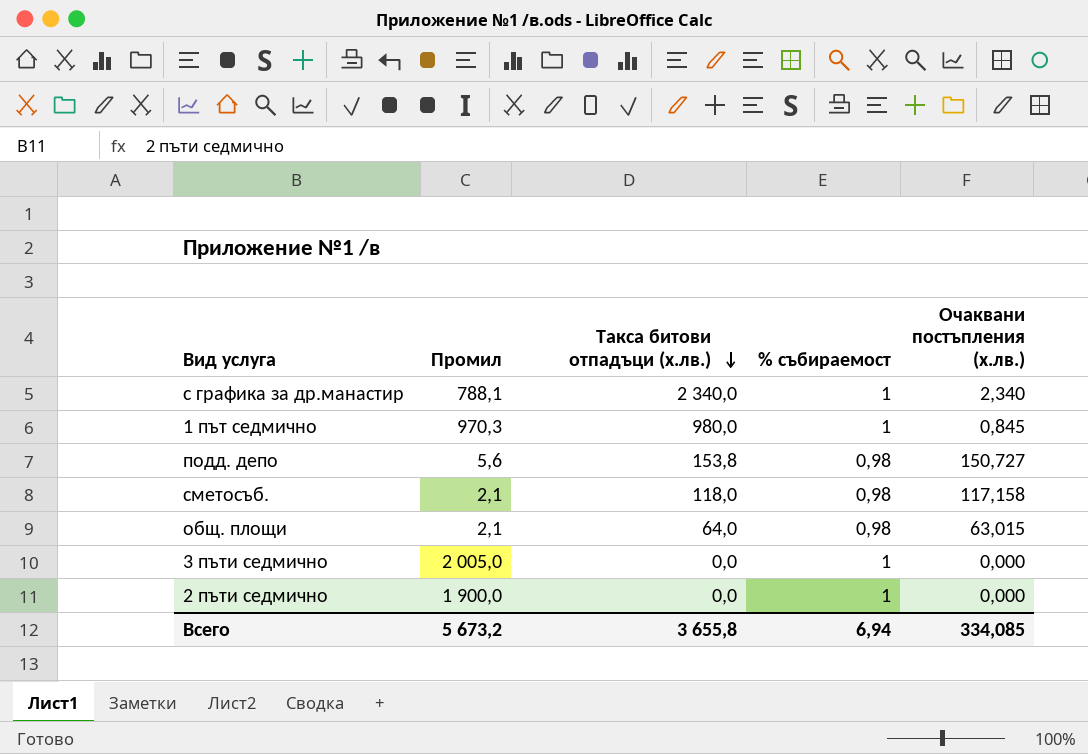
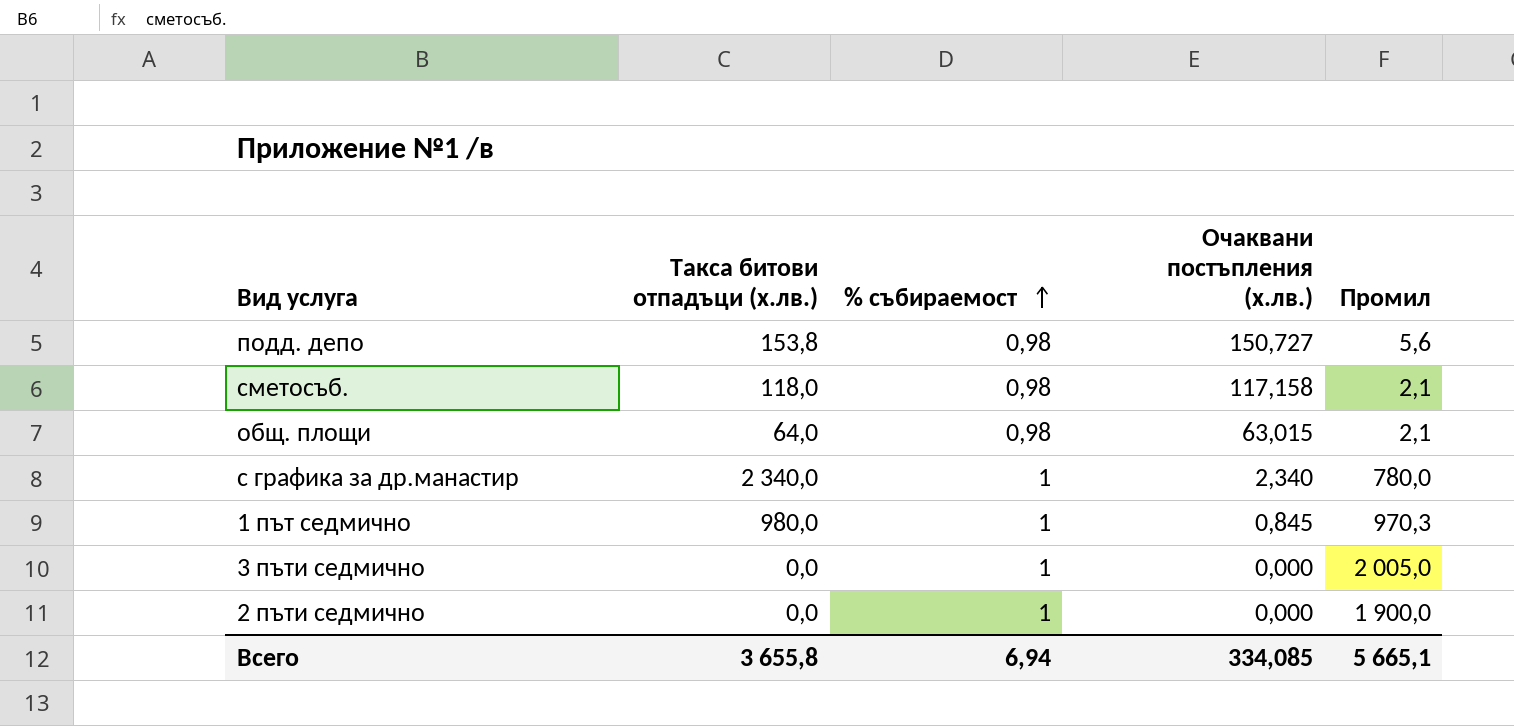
row order: Такса битови отпадъци (х.лв.) descending -> % събираемост ascending
column Промил | position: 2 -> 5
с графика за др.манастир | Промил: 788,1 -> 780,0
Всего | Промил: 5 673,2 -> 5 665,1

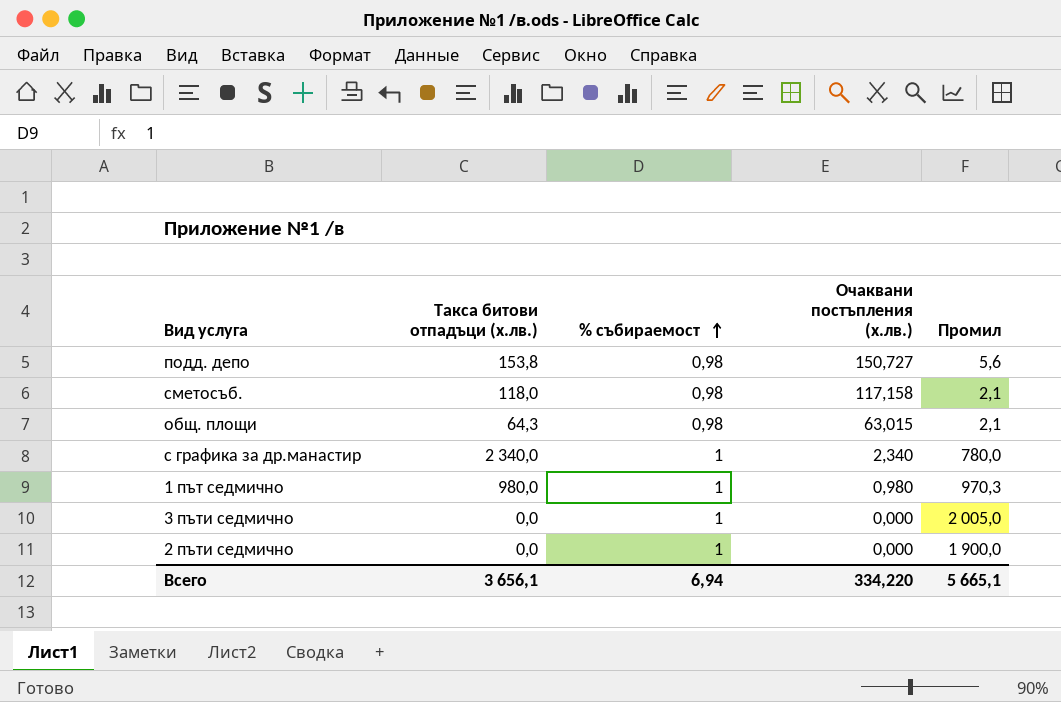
общ. площи | Такса битови отпадъци (х.лв.): 64,0 -> 64,3
1 път седмично | Очаквани постъпления (х.лв.): 0,845 -> 0,980
Всего | Такса битови отпадъци (х.лв.): 3 655,8 -> 3 656,1
Всего | Очаквани постъпления (х.лв.): 334,085 -> 334,220

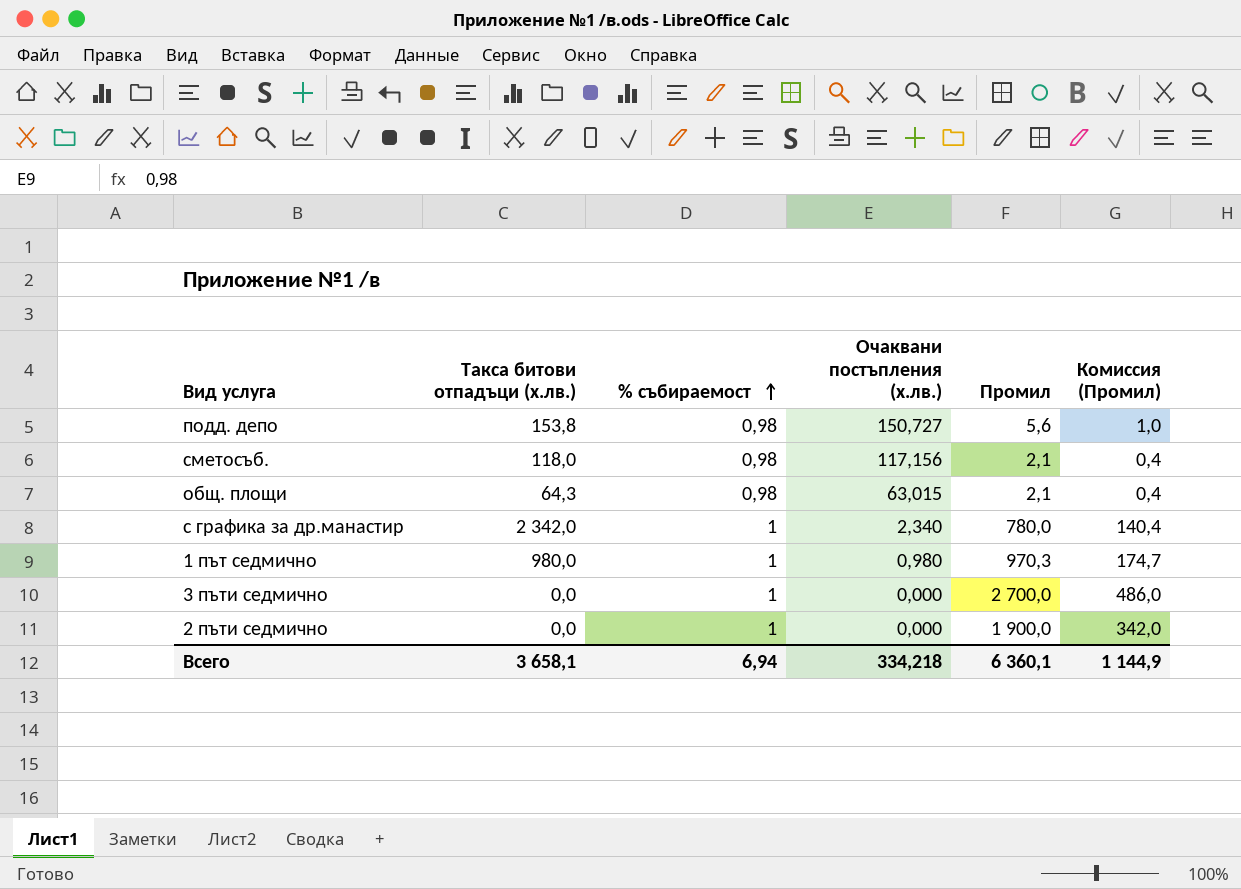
column Комиссия (Промил) | formula: none -> [Промил] * 0,18
сметосъб. | Очаквани постъпления (х.лв.): 117,158 -> 117,156
с графика за др.манастир | Такса битови отпадъци (х.лв.): 2 340,0 -> 2 342,0
3 пъти седмично | Промил: 2 005,0 -> 2 700,0
Всего | Такса битови отпадъци (х.лв.): 3 656,1 -> 3 658,1
Всего | Очаквани постъпления (х.лв.): 334,220 -> 334,218
Всего | Промил: 5 665,1 -> 6 360,1

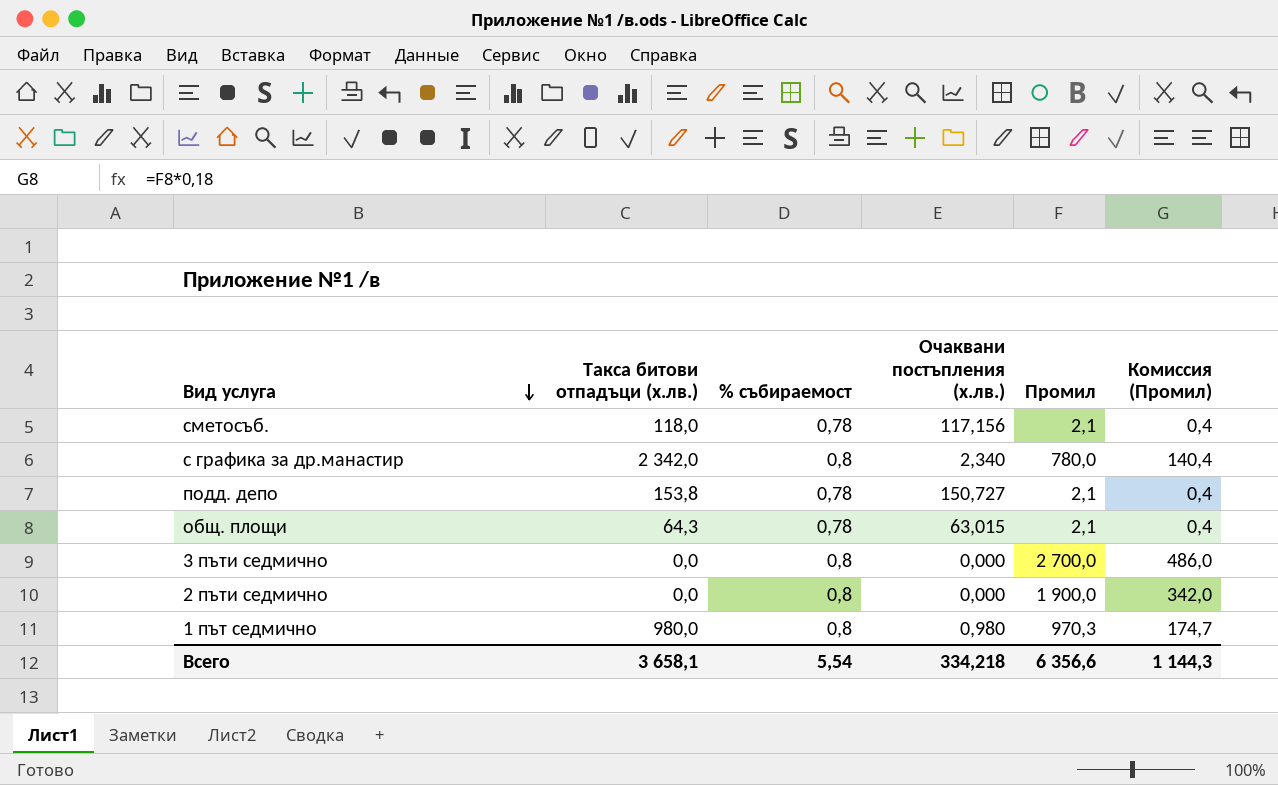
row order: % събираемост ascending -> Вид услуга descending
сметосъб. | % събираемост: 0,98 -> 0,78
с графика за др.манастир | % събираемост: 1 -> 0,8
подд. депо | % събираемост: 0,98 -> 0,78
подд. депо | Промил: 5,6 -> 2,1
подд. депо | Комиссия (Промил): 1,0 -> 0,4
общ. площи | % събираемост: 0,98 -> 0,78
3 пъти седмично | % събираемост: 1 -> 0,8
2 пъти седмично | % събираемост: 1 -> 0,8
1 път седмично | % събираемост: 1 -> 0,8
Всего | % събираемост: 6,94 -> 5,54
Всего | Промил: 6 360,1 -> 6 356,6
Всего | Комиссия (Промил): 1 144,9 -> 1 144,3

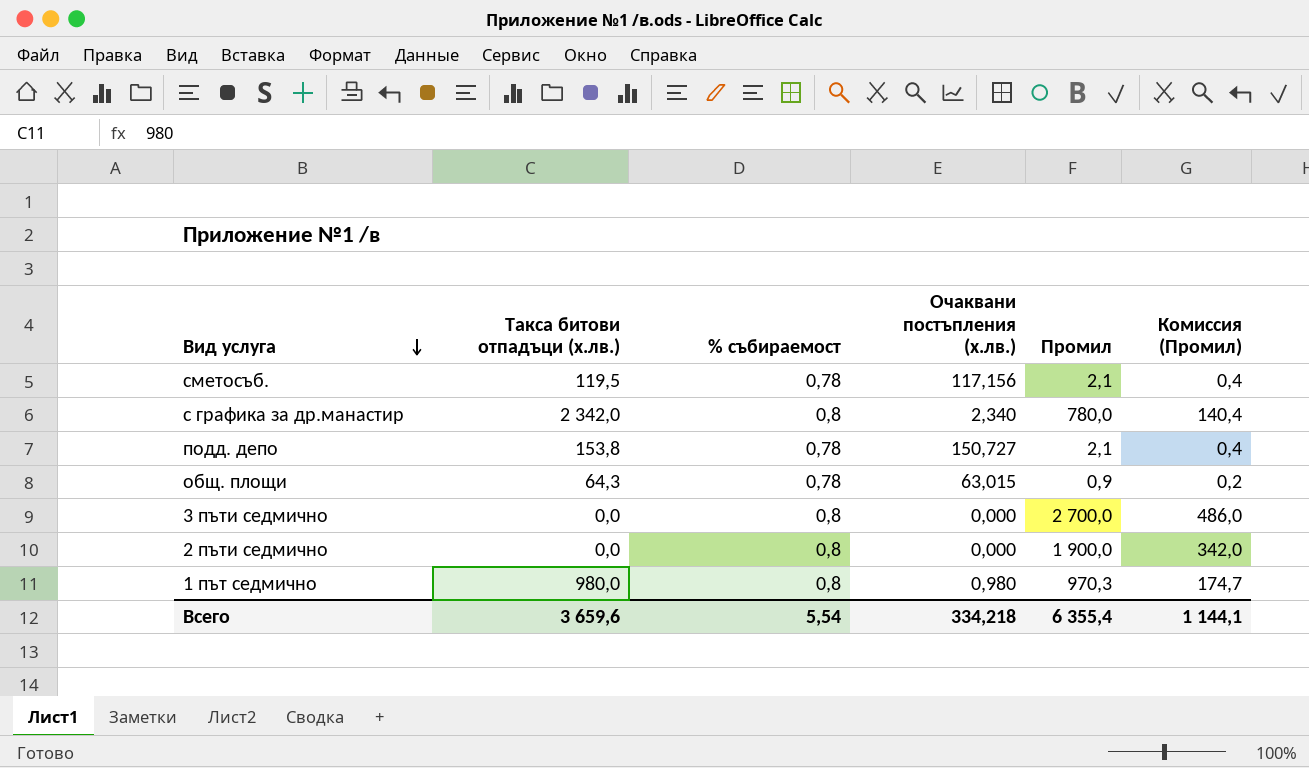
сметосъб. | Такса битови отпадъци (х.лв.): 118,0 -> 119,5
общ. площи | Промил: 2,1 -> 0,9
общ. площи | Комиссия (Промил): 0,4 -> 0,2
Всего | Такса битови отпадъци (х.лв.): 3 658,1 -> 3 659,6
Всего | Промил: 6 356,6 -> 6 355,4
Всего | Комиссия (Промил): 1 144,3 -> 1 144,1

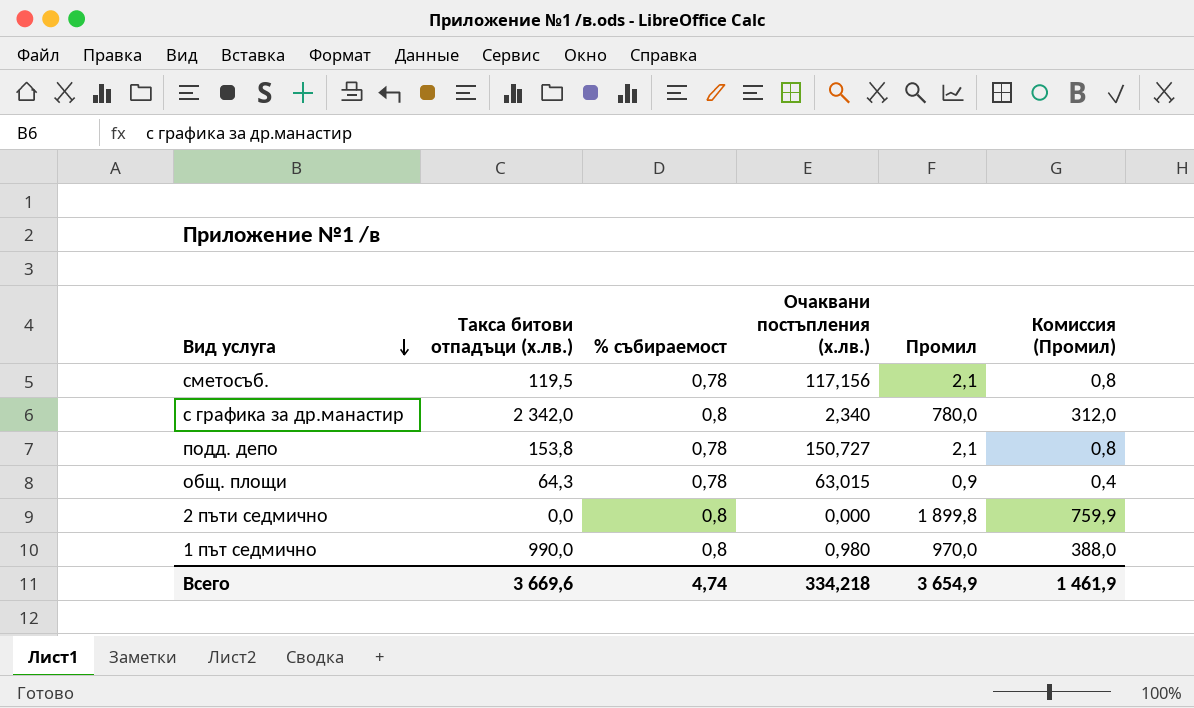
column Комиссия (Промил) | formula: [Промил] * 0,18 -> [Промил] * 0,4
row 3 пъти седмично: 0,0 | 0,8 | 0,000 | 2 700,0 | 486,0 -> none
2 пъти седмично | Промил: 1 900,0 -> 1 899,8
1 път седмично | Такса битови отпадъци (х.лв.): 980,0 -> 990,0
1 път седмично | Промил: 970,3 -> 970,0
Всего | Такса битови отпадъци (х.лв.): 3 659,6 -> 3 669,6
Всего | % събираемост: 5,54 -> 4,74
Всего | Промил: 6 355,4 -> 3 654,9
Всего | Комиссия (Промил): 1 144,1 -> 1 461,9

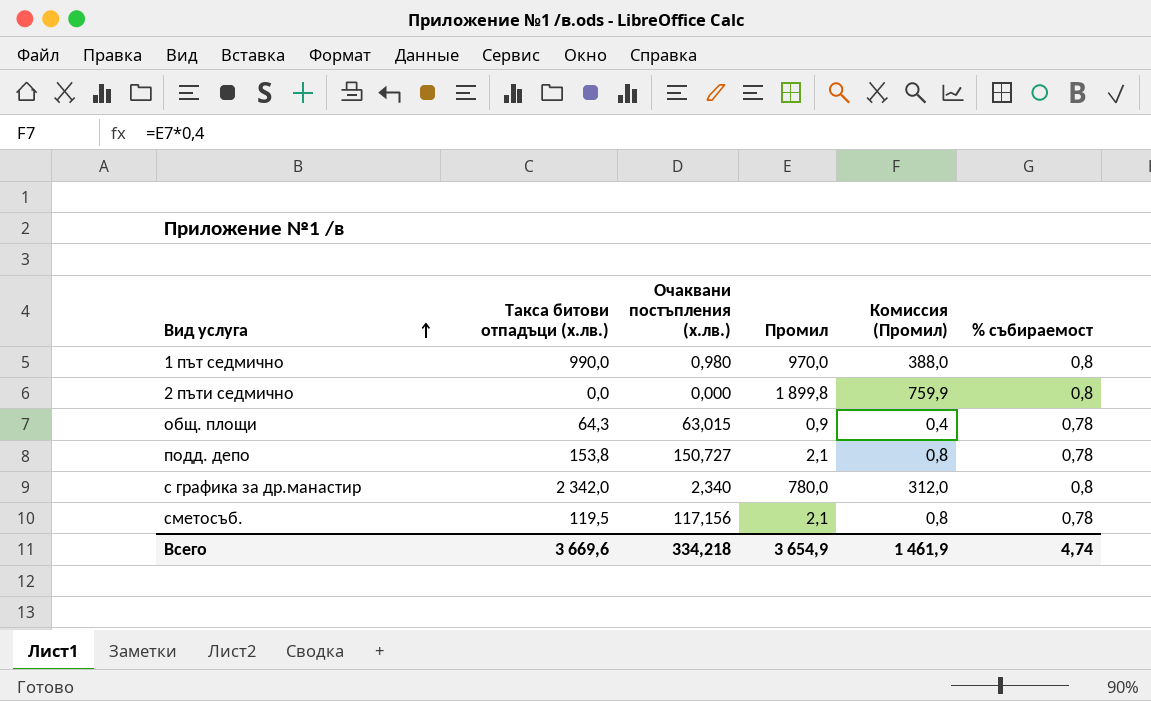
row order: Вид услуга descending -> Вид услуга ascending
column % събираемост | position: 3 -> 6

